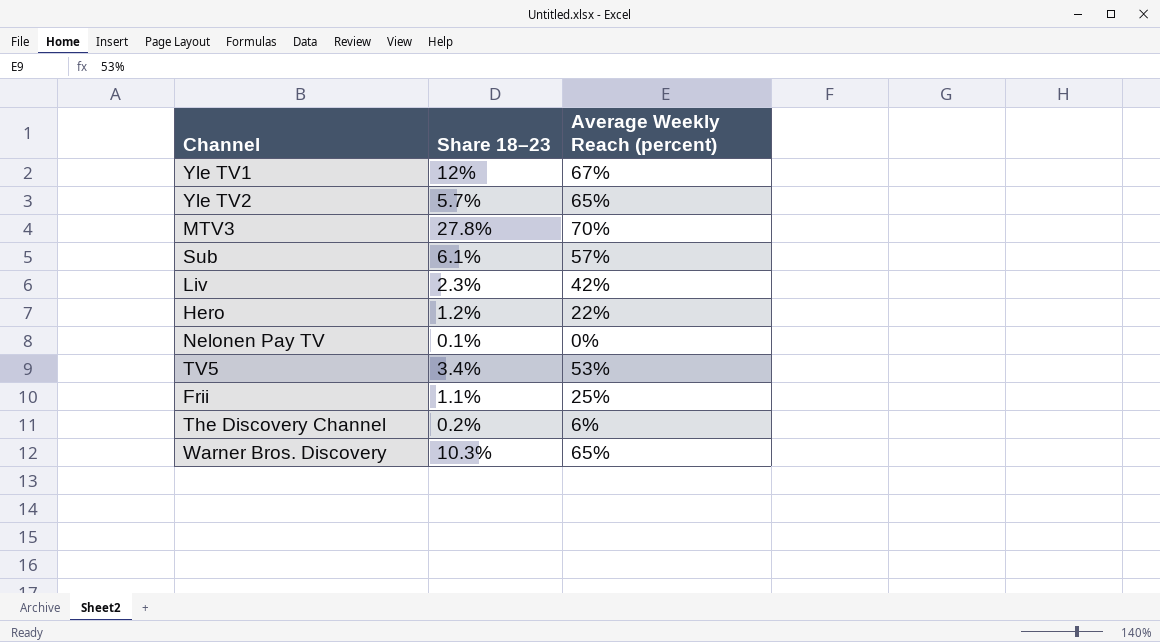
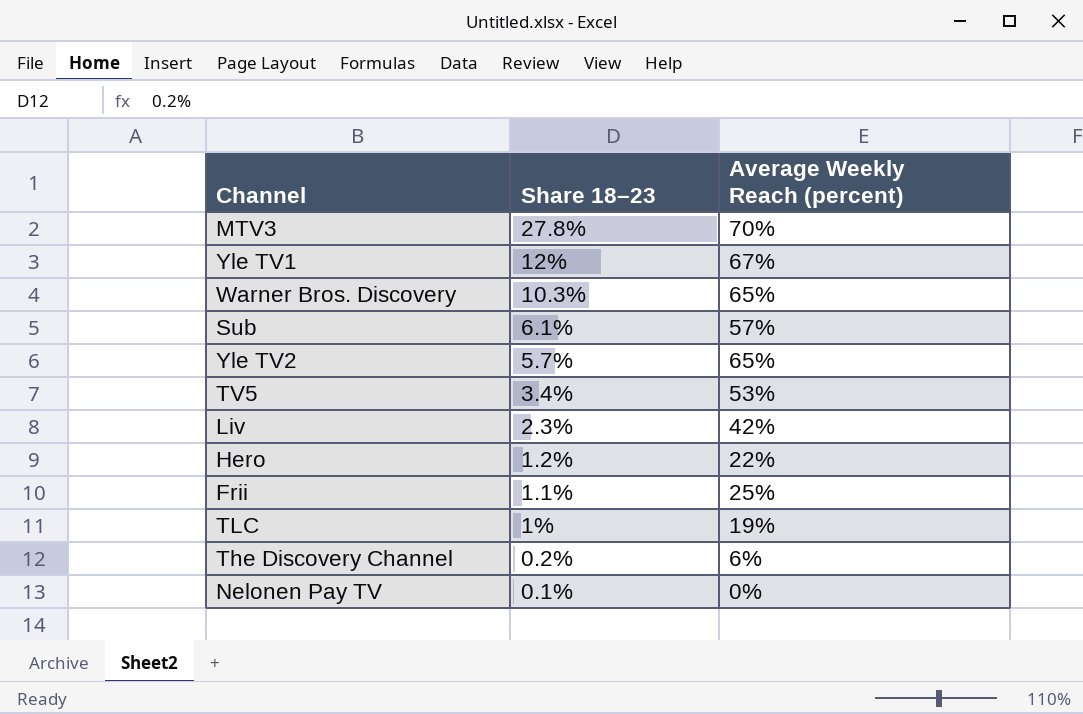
row order: none -> Share 18–23 descending
row TLC: none -> 1% | 19%

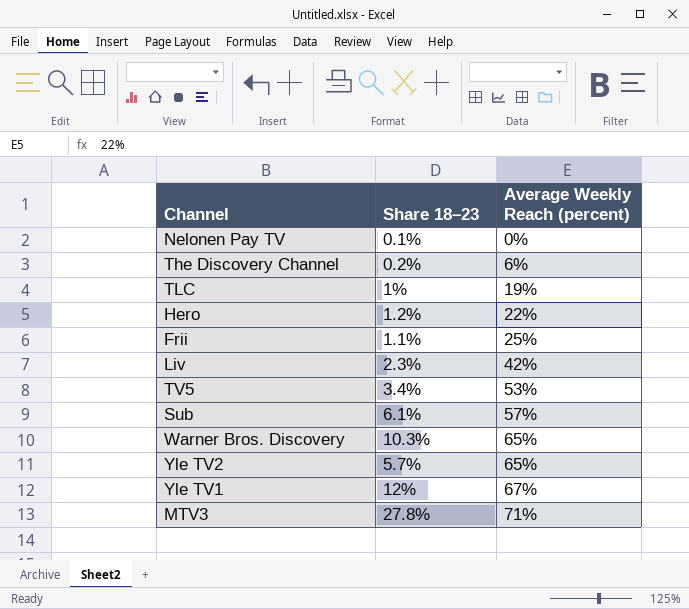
row order: Share 18–23 descending -> Average Weekly Reach (percent) ascending
MTV3 | Average Weekly Reach (percent): 70% -> 71%

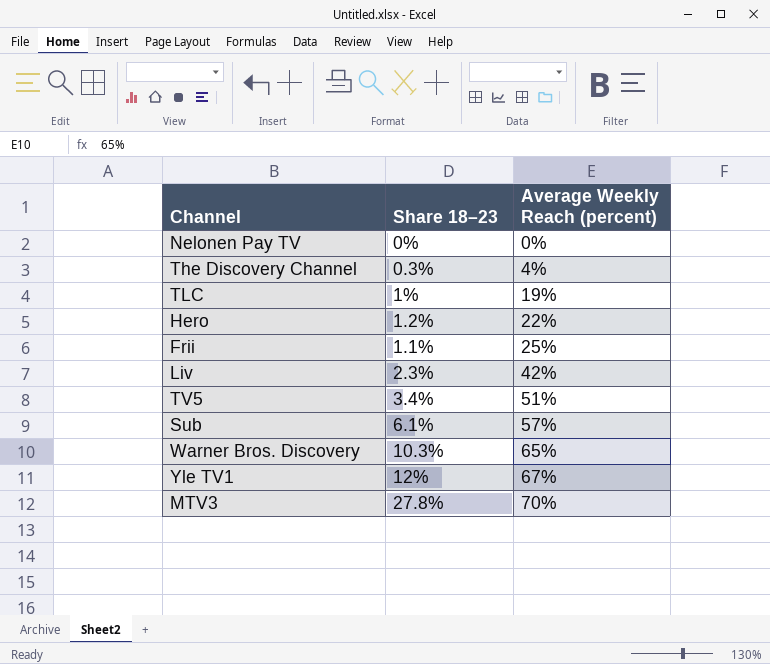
row Yle TV2: 5.7% | 65% -> none
Nelonen Pay TV | Share 18–23: 0.1% -> 0%
The Discovery Channel | Share 18–23: 0.2% -> 0.3%
The Discovery Channel | Average Weekly Reach (percent): 6% -> 4%
TV5 | Average Weekly Reach (percent): 53% -> 51%
MTV3 | Average Weekly Reach (percent): 71% -> 70%

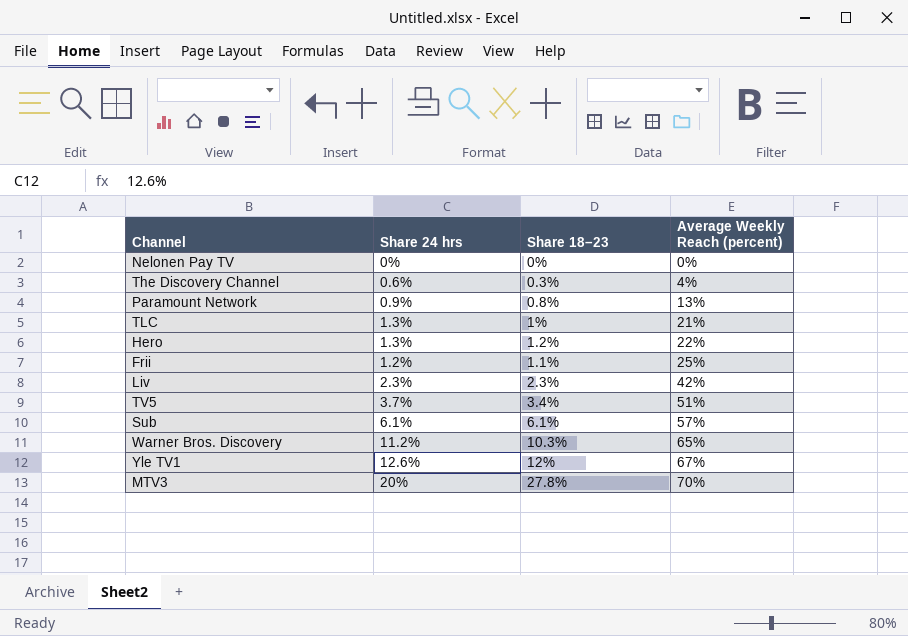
column Share 24 hrs | position: none -> 2
row Paramount Network: none -> 0.9% | 0.8% | 13%
TLC | Average Weekly Reach (percent): 19% -> 21%

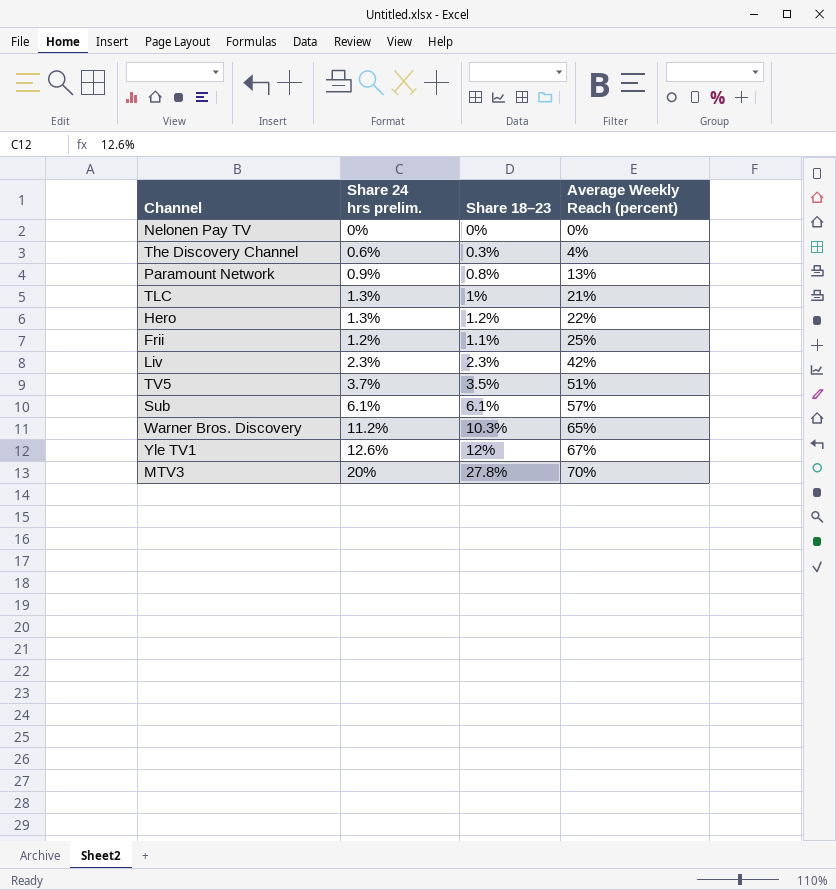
column name: Share 24 hrs -> Share 24 hrs prelim.
TV5 | Share 18–23: 3.4% -> 3.5%

